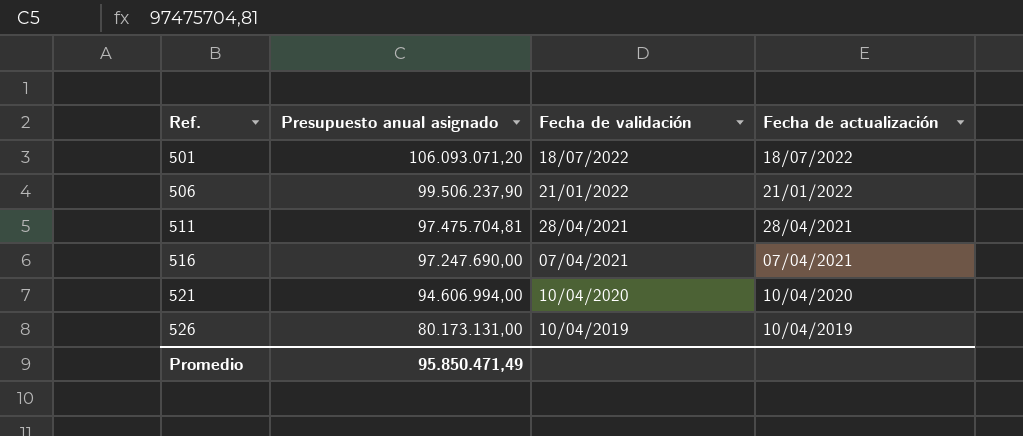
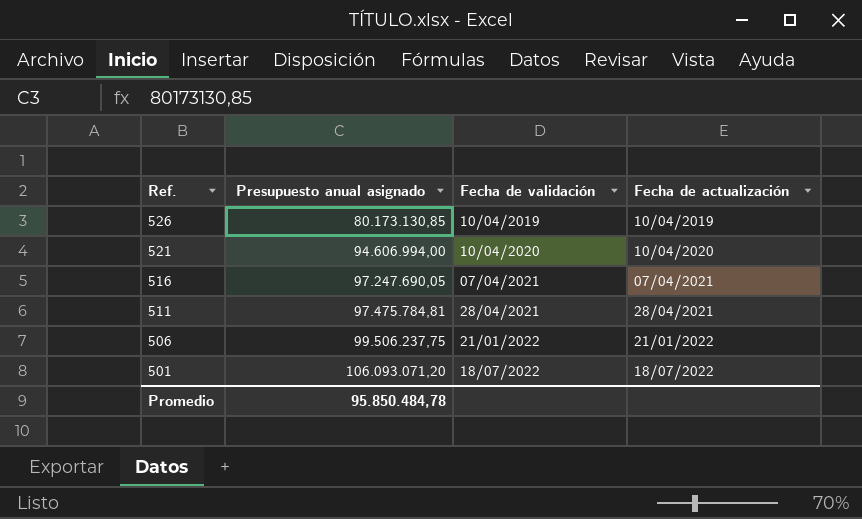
row order: Ref. ascending -> Ref. descending
526 | Presupuesto anual asignado: 80.173.131,00 -> 80.173.130,85
516 | Presupuesto anual asignado: 97.247.690,00 -> 97.247.690,05
511 | Presupuesto anual asignado: 97.475.704,81 -> 97.475.784,81
506 | Presupuesto anual asignado: 99.506.237,90 -> 99.506.237,75
Promedio | Presupuesto anual asignado: 95.850.471,49 -> 95.850.484,78

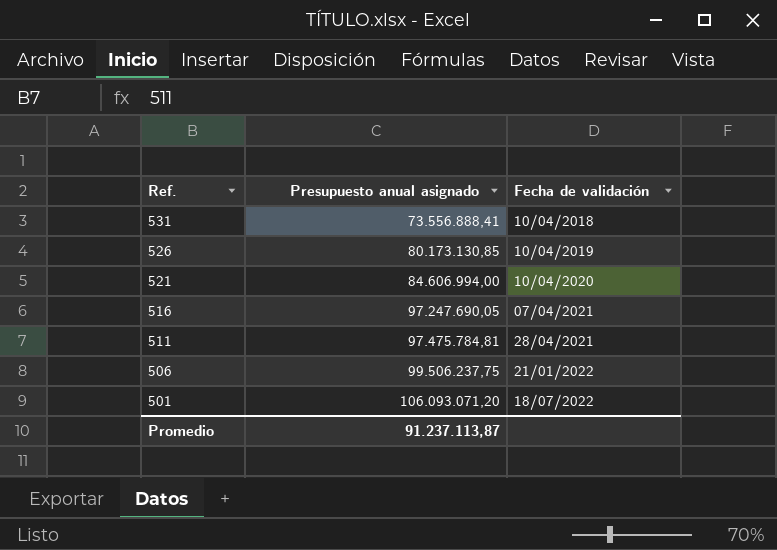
column Fecha de actualización | position: 4 -> none
row 531: none -> 73.556.888,41 | 10/04/2018
521 | Presupuesto anual asignado: 94.606.994,00 -> 84.606.994,00
Promedio | Presupuesto anual asignado: 95.850.484,78 -> 91.237.113,87

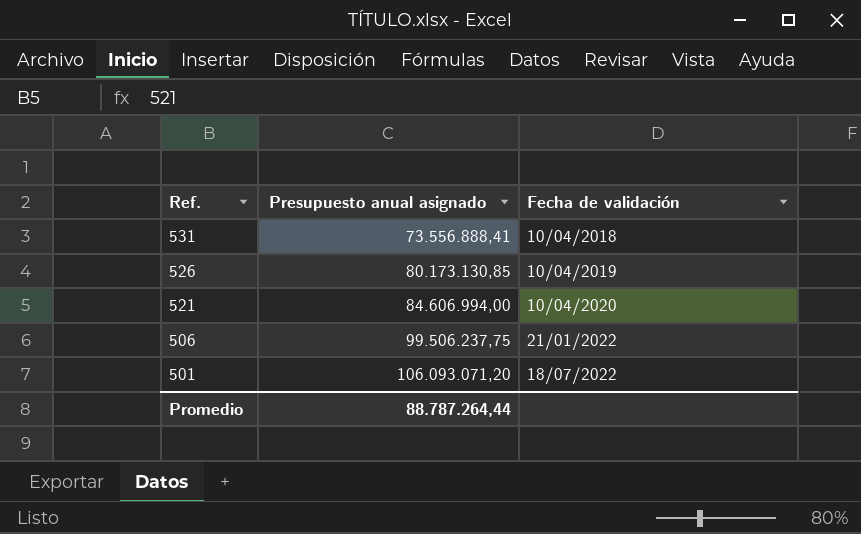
row 516: 97.247.690,05 | 07/04/2021 -> none
row 511: 97.475.784,81 | 28/04/2021 -> none
Promedio | Presupuesto anual asignado: 91.237.113,87 -> 88.787.264,44

